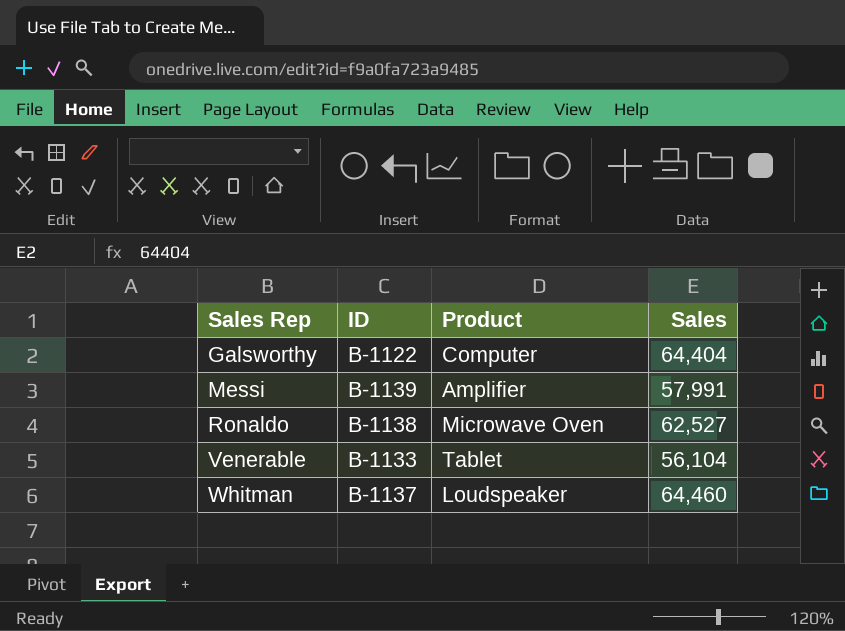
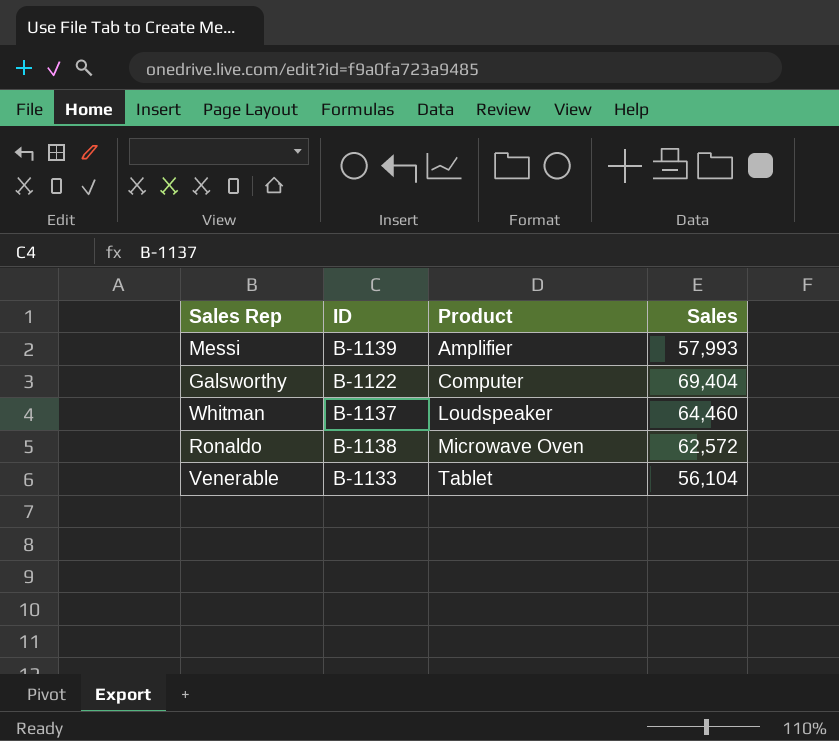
row order: Sales Rep ascending -> Product ascending
Messi | Sales: 57,991 -> 57,993
Galsworthy | Sales: 64,404 -> 69,404
Ronaldo | Sales: 62,527 -> 62,572

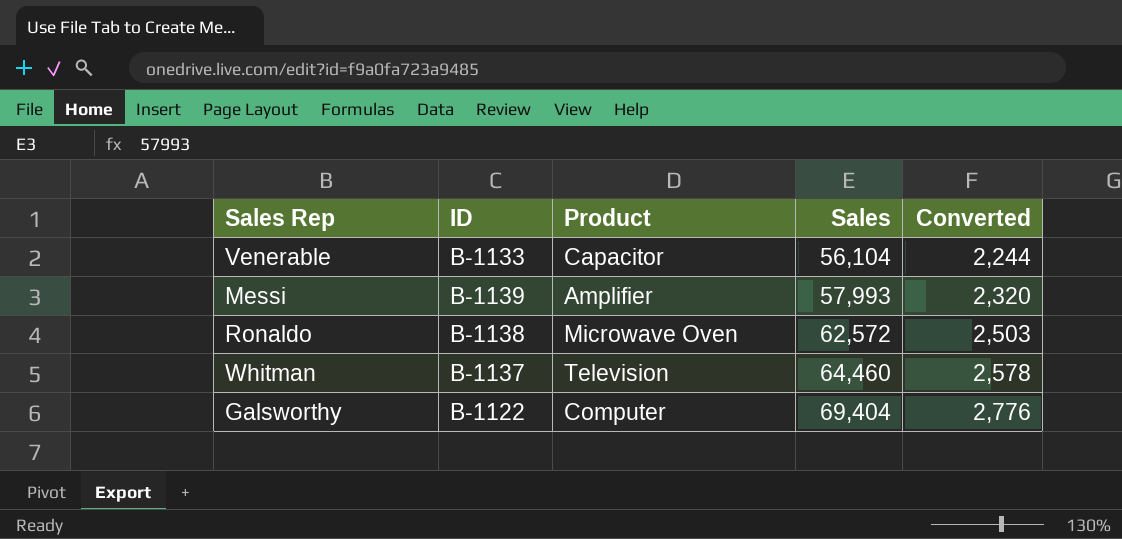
row order: Product ascending -> Sales ascending
column Converted | formula: none -> [Sales] * 0.04
Venerable | Product: Tablet -> Capacitor
Whitman | Product: Loudspeaker -> Television

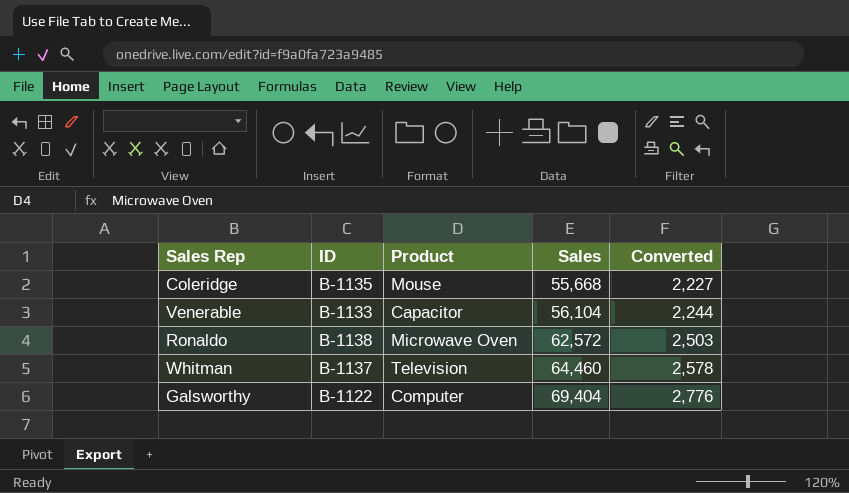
row Messi: B-1139 | Amplifier | 57,993 | 2,320 -> none
row Coleridge: none -> B-1135 | Mouse | 55,668 | 2,227

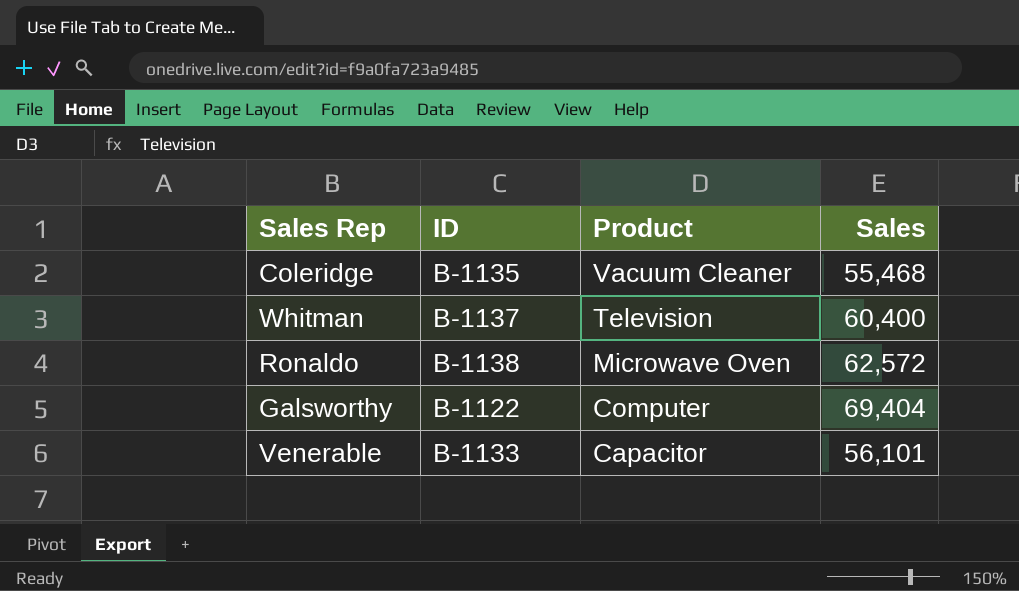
row order: Sales ascending -> Product descending
column Converted | formula: [Sales] * 0.04 -> none
Coleridge | Product: Mouse -> Vacuum Cleaner
Coleridge | Sales: 55,668 -> 55,468
Whitman | Sales: 64,460 -> 60,400
Venerable | Sales: 56,104 -> 56,101

